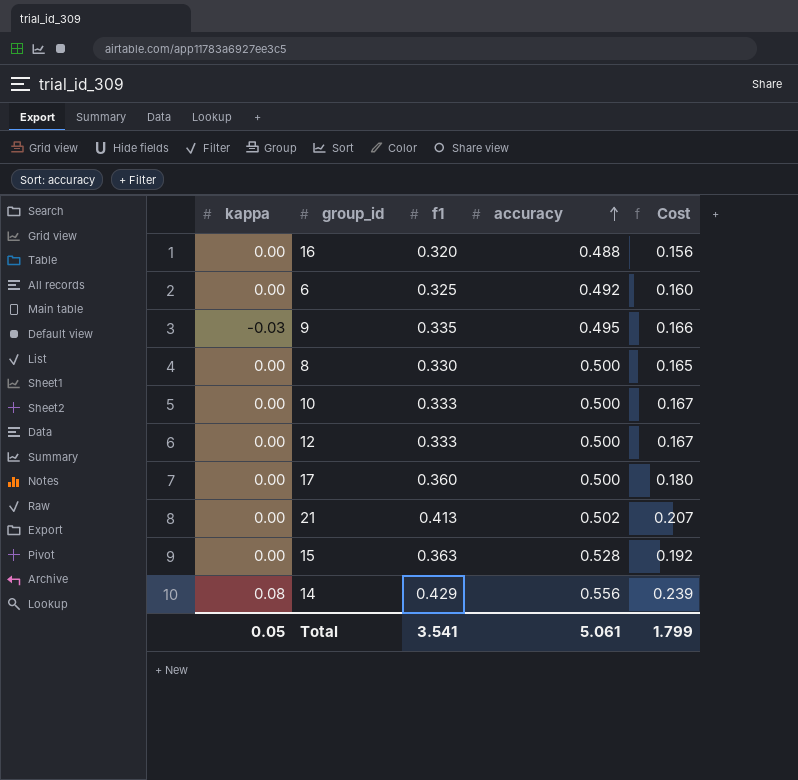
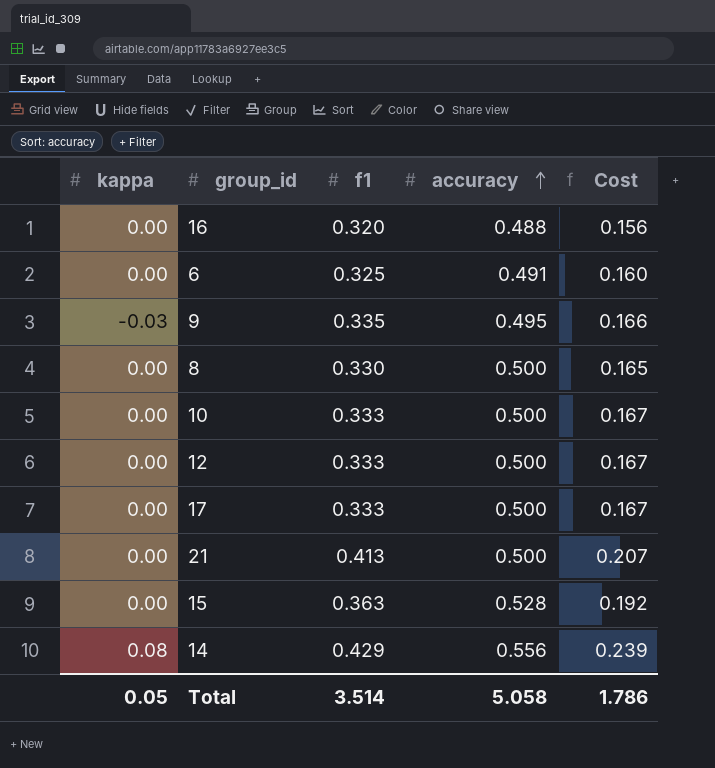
6 | accuracy: 0.492 -> 0.491
17 | f1: 0.360 -> 0.333
17 | Cost: 0.180 -> 0.167
21 | accuracy: 0.502 -> 0.500
Total | f1: 3.541 -> 3.514
Total | accuracy: 5.061 -> 5.058
Total | Cost: 1.799 -> 1.786

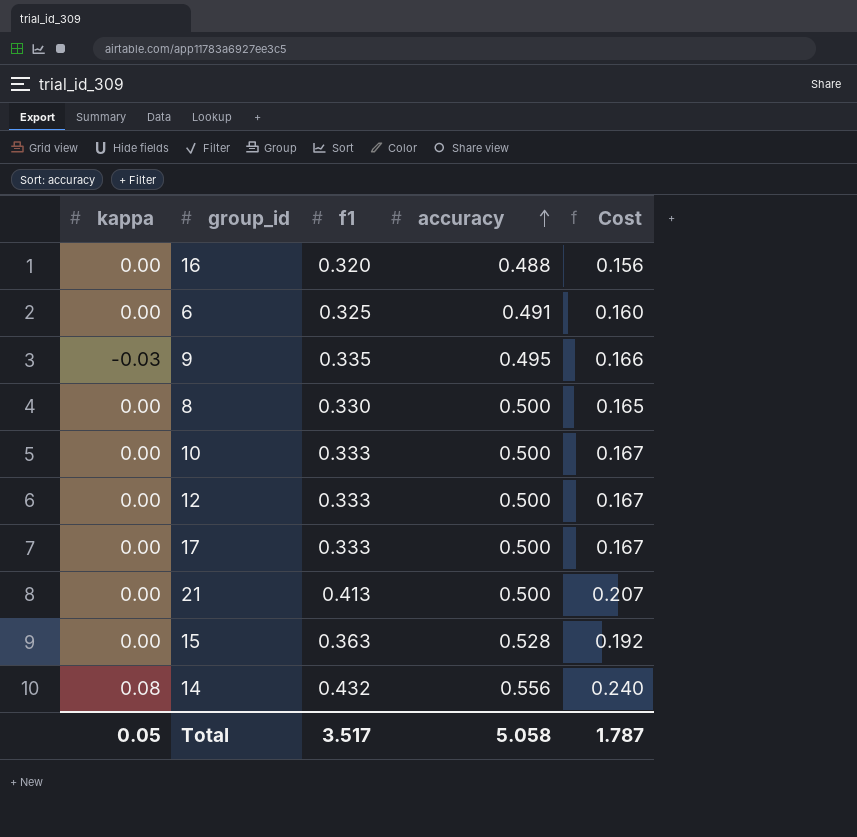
14 | f1: 0.429 -> 0.432
14 | Cost: 0.239 -> 0.240
Total | f1: 3.514 -> 3.517
Total | Cost: 1.786 -> 1.787

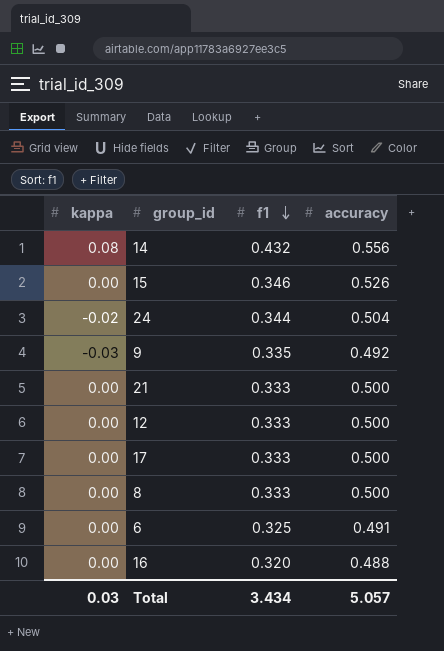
row order: accuracy ascending -> f1 descending
column Cost | formula: [f1] * [accuracy] -> none
row 10: 0.00 | 0.333 | 0.500 | 0.167 -> none
15 | f1: 0.363 -> 0.346
15 | accuracy: 0.528 -> 0.526
row 24: none -> -0.02 | 0.344 | 0.504
9 | accuracy: 0.495 -> 0.492
21 | f1: 0.413 -> 0.333
8 | f1: 0.330 -> 0.333
Total | kappa: 0.05 -> 0.03
Total | f1: 3.517 -> 3.434
Total | accuracy: 5.058 -> 5.057

